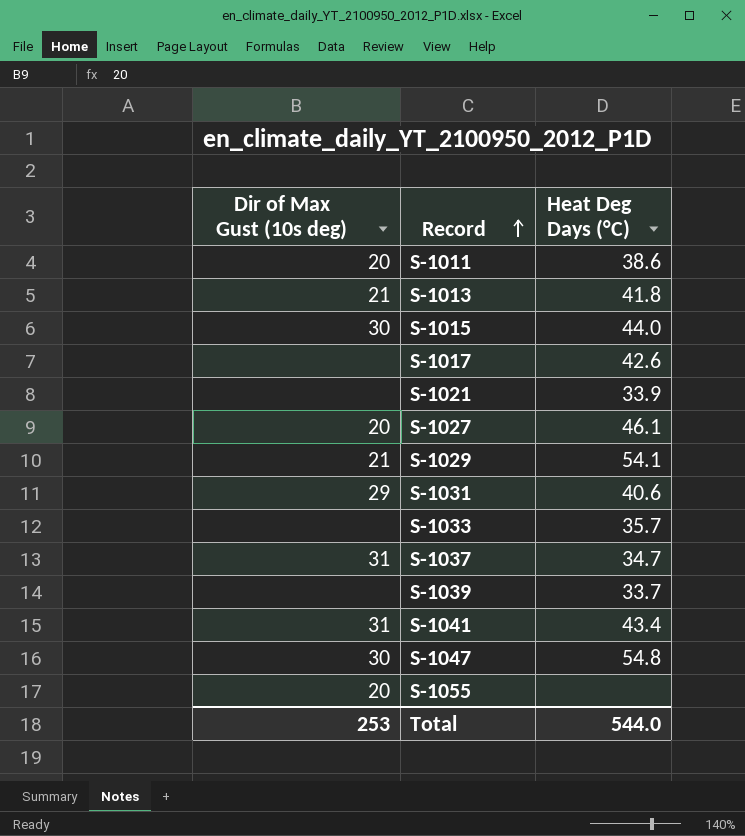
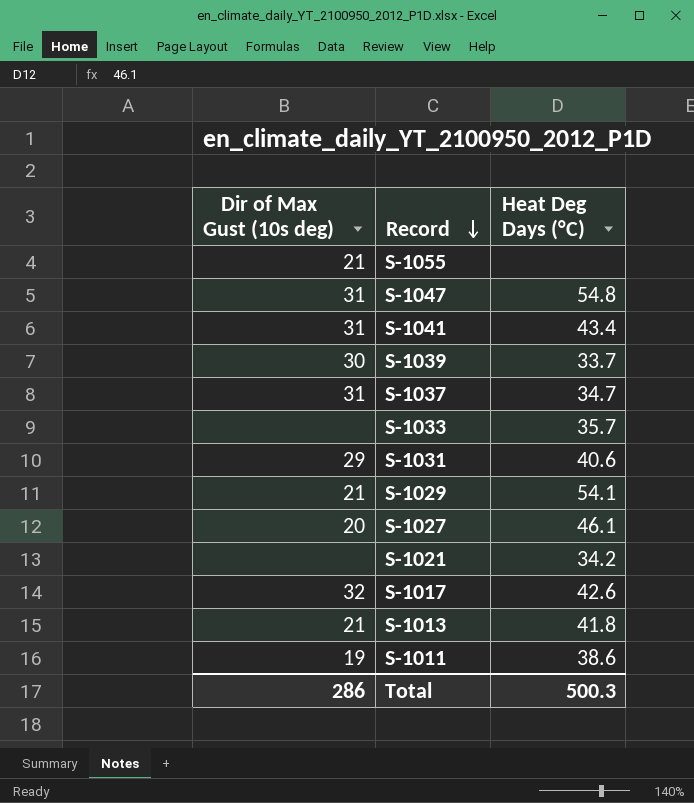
row order: Record ascending -> Record descending
row S-1015: 30 | 44.0 -> none
S-1055 | Dir of Max Gust (10s deg): 20 -> 21
S-1047 | Dir of Max Gust (10s deg): 30 -> 31
S-1039 | Dir of Max Gust (10s deg): none -> 30
S-1021 | Heat Deg Days (°C): 33.9 -> 34.2
S-1017 | Dir of Max Gust (10s deg): none -> 32
S-1011 | Dir of Max Gust (10s deg): 20 -> 19
Total | Dir of Max Gust (10s deg): 253 -> 286
Total | Heat Deg Days (°C): 544.0 -> 500.3

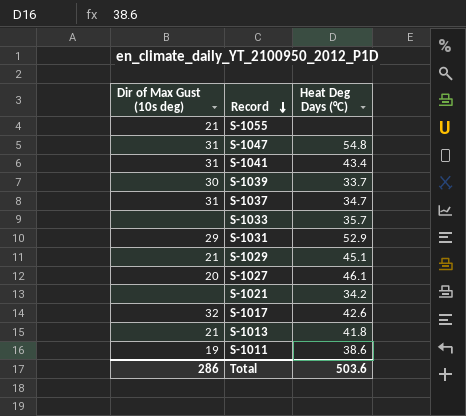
S-1031 | Heat Deg Days (°C): 40.6 -> 52.9
S-1029 | Heat Deg Days (°C): 54.1 -> 45.1
Total | Heat Deg Days (°C): 500.3 -> 503.6

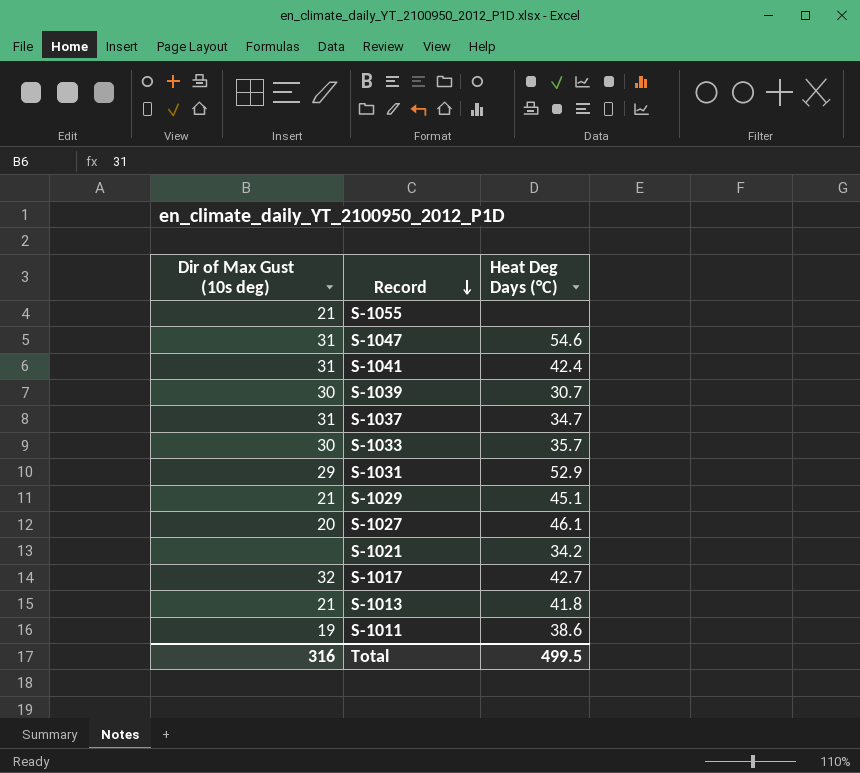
S-1047 | Heat Deg Days (°C): 54.8 -> 54.6
S-1041 | Heat Deg Days (°C): 43.4 -> 42.4
S-1039 | Heat Deg Days (°C): 33.7 -> 30.7
S-1033 | Dir of Max Gust (10s deg): none -> 30
S-1017 | Heat Deg Days (°C): 42.6 -> 42.7
Total | Dir of Max Gust (10s deg): 286 -> 316
Total | Heat Deg Days (°C): 503.6 -> 499.5

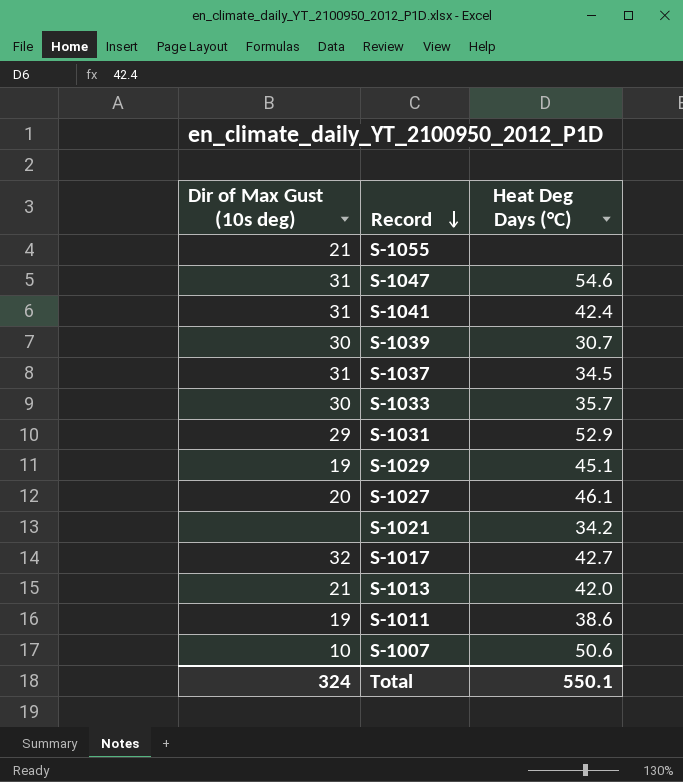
S-1037 | Heat Deg Days (°C): 34.7 -> 34.5
S-1029 | Dir of Max Gust (10s deg): 21 -> 19
S-1013 | Heat Deg Days (°C): 41.8 -> 42.0
row S-1007: none -> 10 | 50.6
Total | Dir of Max Gust (10s deg): 316 -> 324
Total | Heat Deg Days (°C): 499.5 -> 550.1

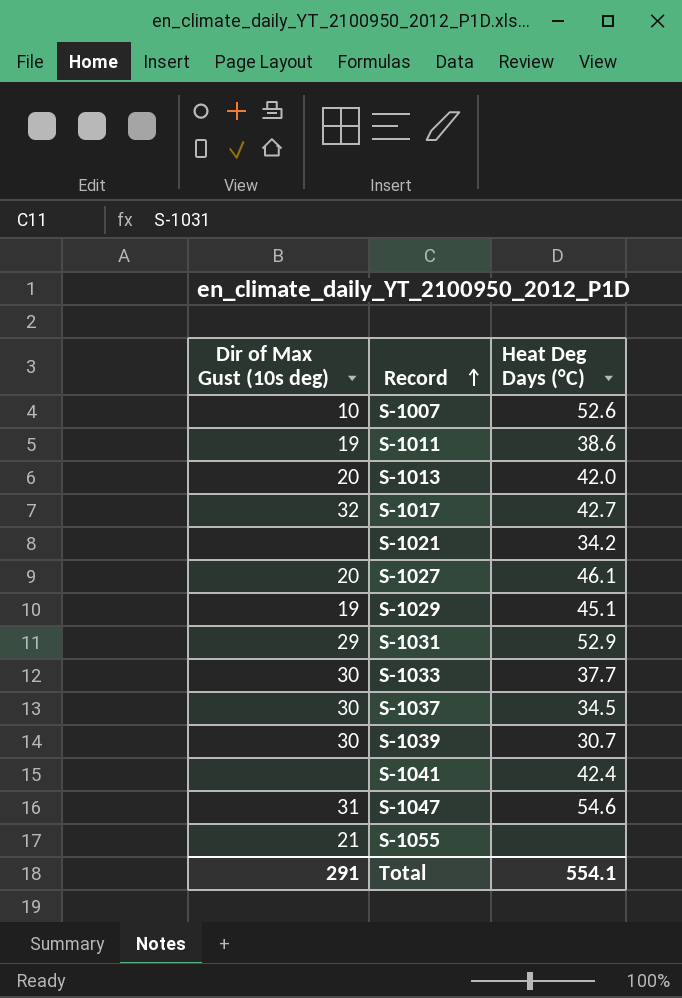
row order: Record descending -> Record ascending
S-1007 | Heat Deg Days (°C): 50.6 -> 52.6
S-1013 | Dir of Max Gust (10s deg): 21 -> 20
S-1033 | Heat Deg Days (°C): 35.7 -> 37.7
S-1037 | Dir of Max Gust (10s deg): 31 -> 30
S-1041 | Dir of Max Gust (10s deg): 31 -> none
Total | Dir of Max Gust (10s deg): 324 -> 291
Total | Heat Deg Days (°C): 550.1 -> 554.1

